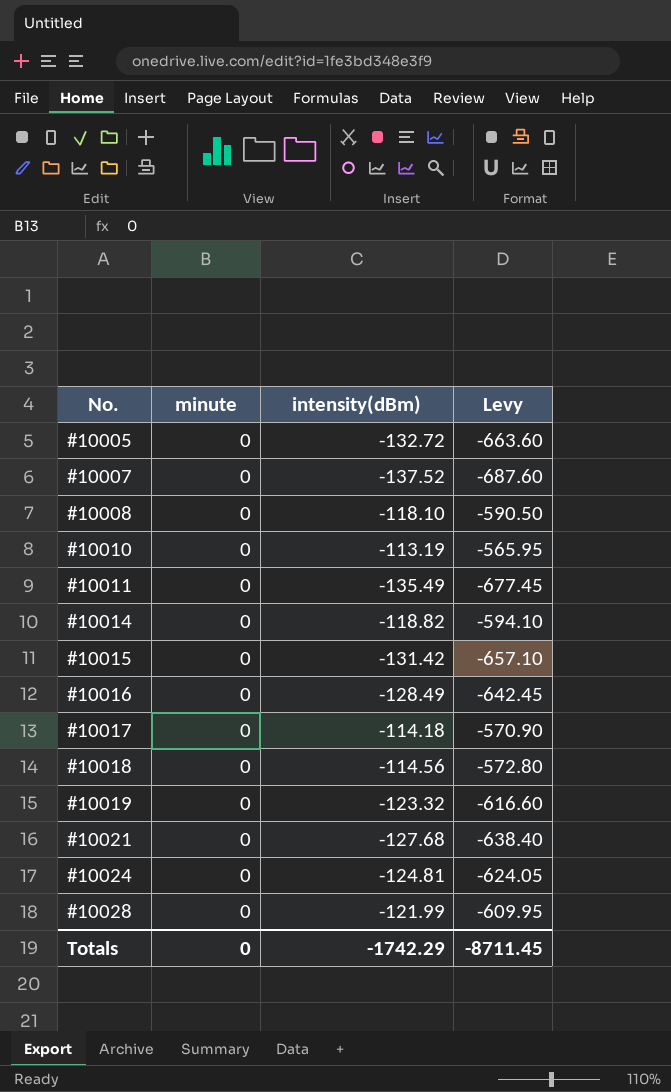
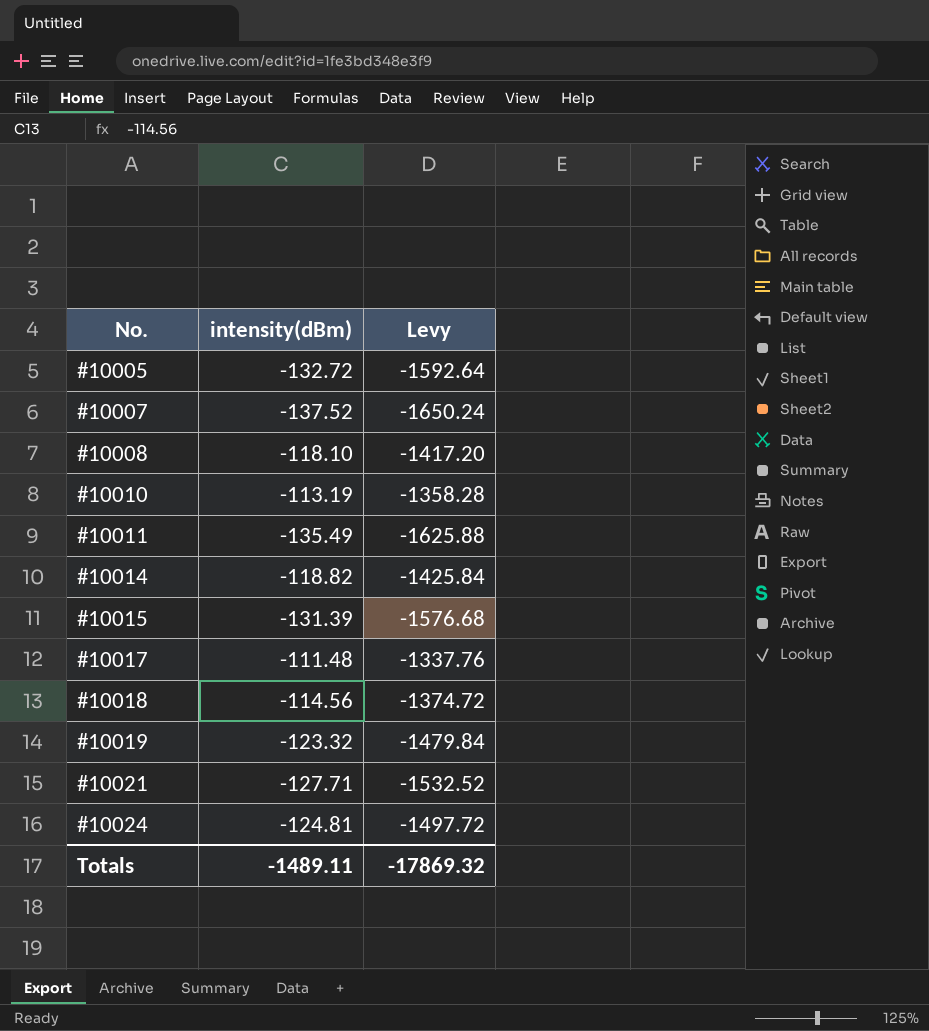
column minute | position: 2 -> none
column Levy | formula: [intensity(dBm)] * 5 -> [intensity(dBm)] * 12
row #10016: 0 | -128.49 | -642.45 -> none
row #10028: 0 | -121.99 | -609.95 -> none
#10015 | intensity(dBm): -131.42 -> -131.39
#10017 | intensity(dBm): -114.18 -> -111.48
#10021 | intensity(dBm): -127.68 -> -127.71
Totals | intensity(dBm): -1742.29 -> -1489.11
Totals | Levy: -8711.45 -> -17869.32

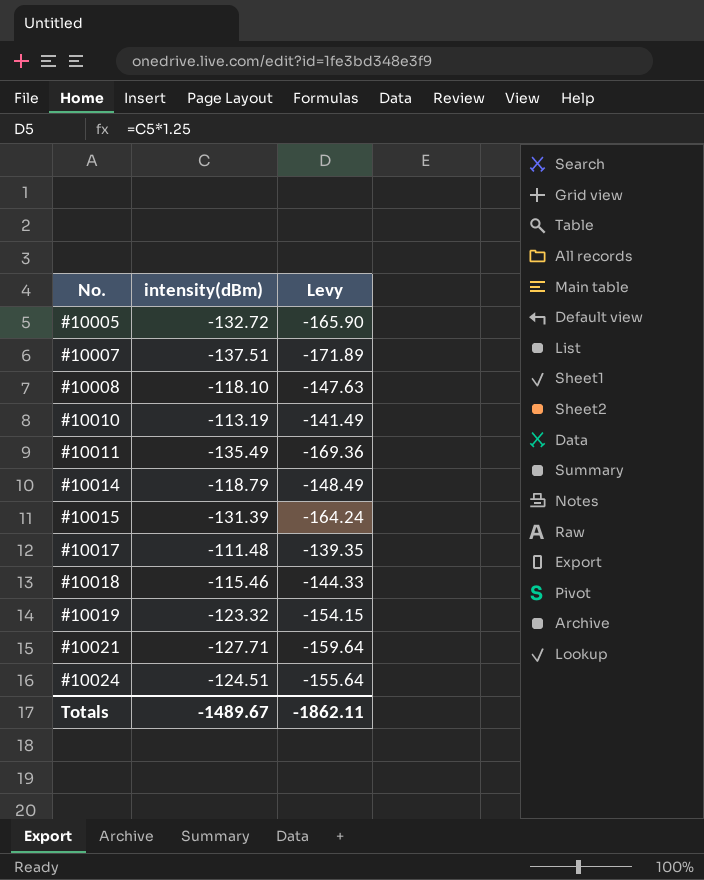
column Levy | formula: [intensity(dBm)] * 12 -> [intensity(dBm)] * 1.25
#10007 | intensity(dBm): -137.52 -> -137.51
#10014 | intensity(dBm): -118.82 -> -118.79
#10018 | intensity(dBm): -114.56 -> -115.46
#10024 | intensity(dBm): -124.81 -> -124.51
Totals | intensity(dBm): -1489.11 -> -1489.67
Totals | Levy: -17869.32 -> -1862.11

